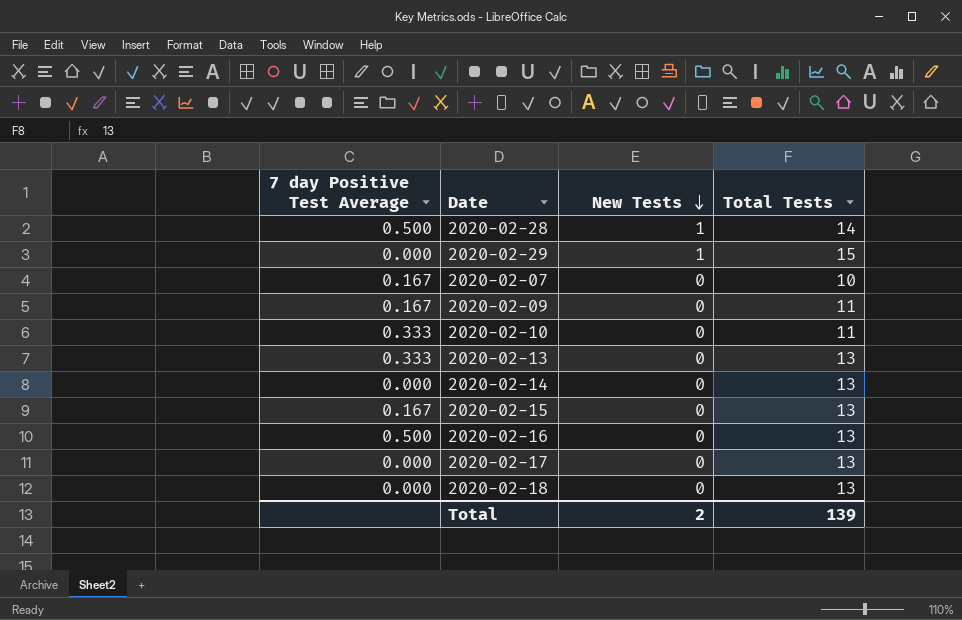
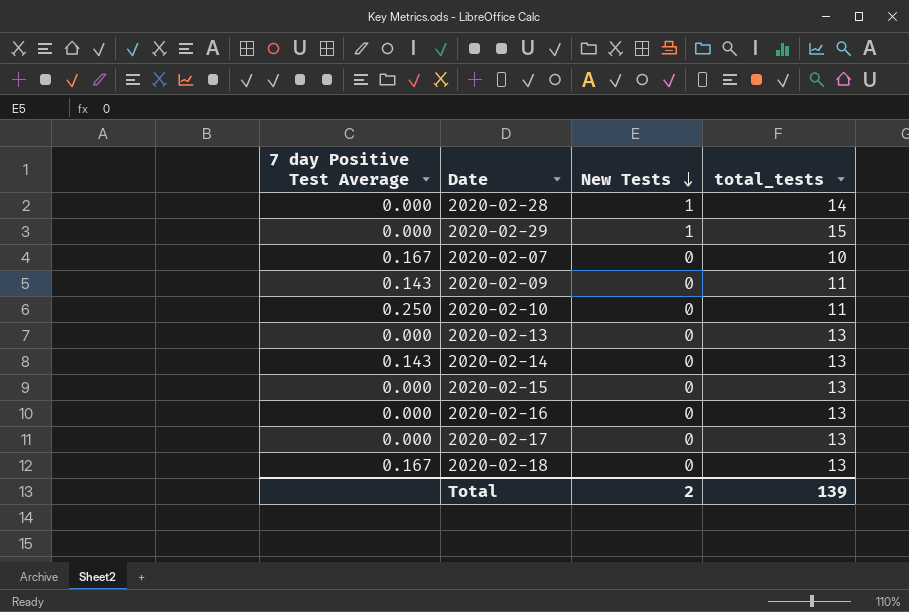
column name: Total Tests -> total_tests
2020-02-28 | 7 day Positive Test Average: 0.500 -> 0.000
2020-02-09 | 7 day Positive Test Average: 0.167 -> 0.143
2020-02-10 | 7 day Positive Test Average: 0.333 -> 0.250
2020-02-13 | 7 day Positive Test Average: 0.333 -> 0.000
2020-02-14 | 7 day Positive Test Average: 0.000 -> 0.143
2020-02-15 | 7 day Positive Test Average: 0.167 -> 0.000
2020-02-16 | 7 day Positive Test Average: 0.500 -> 0.000
2020-02-18 | 7 day Positive Test Average: 0.000 -> 0.167

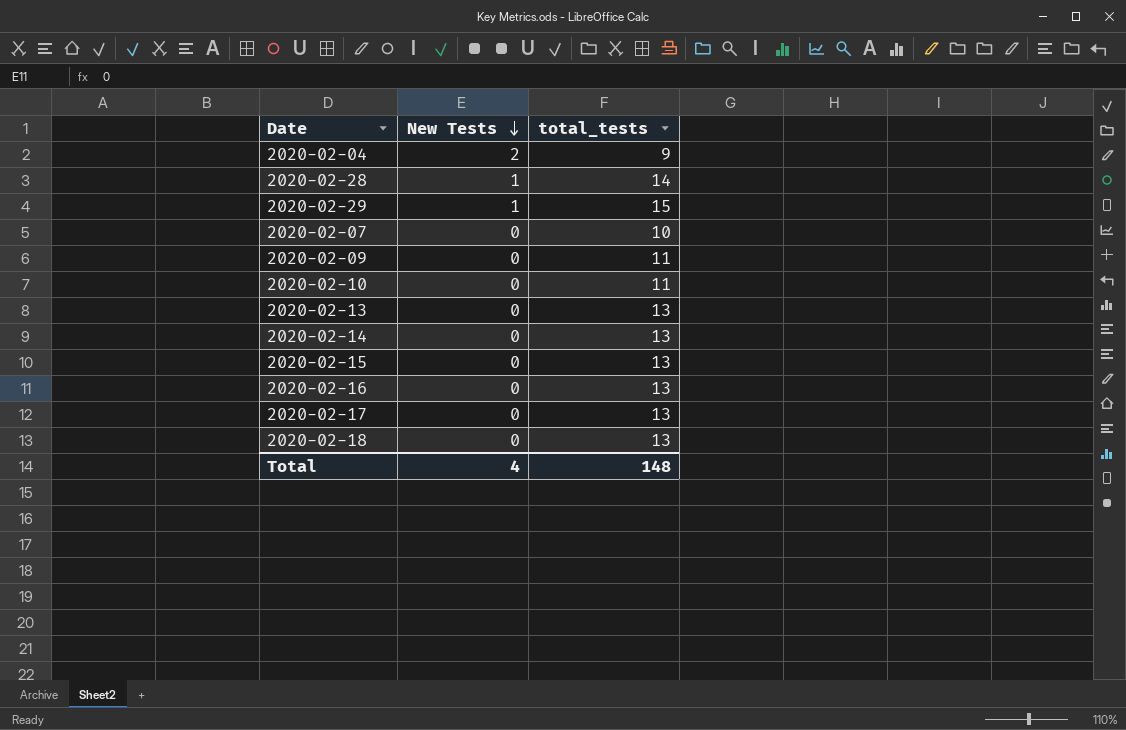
column 7 day Positive Test Average | position: 1 -> none
row 2020-02-04: none -> 2 | 9
Total | New Tests: 2 -> 4
Total | total_tests: 139 -> 148

